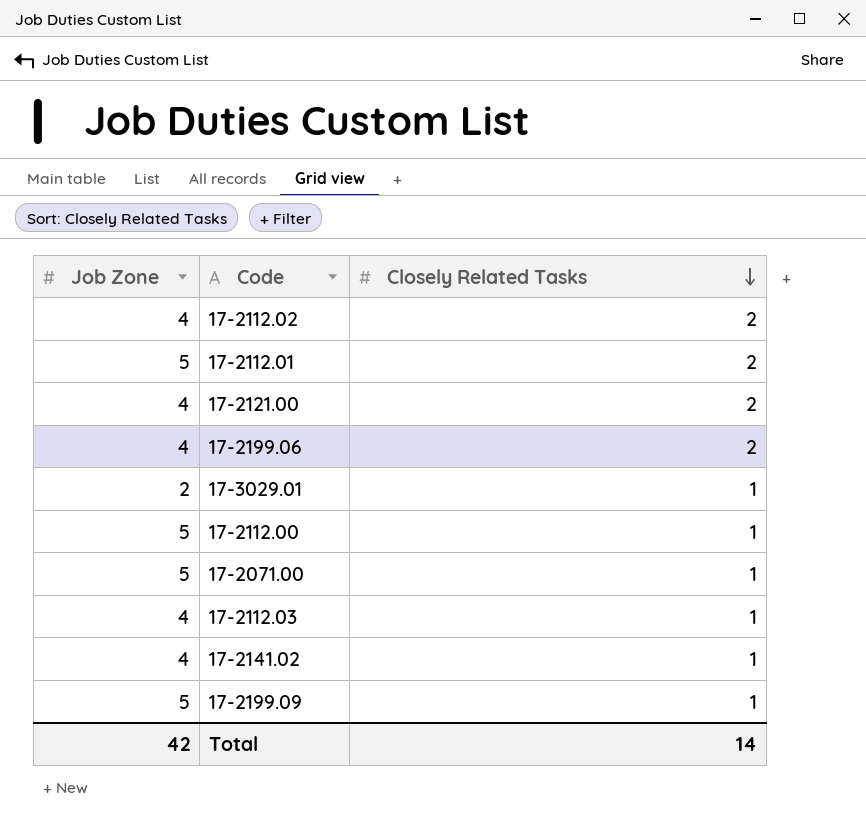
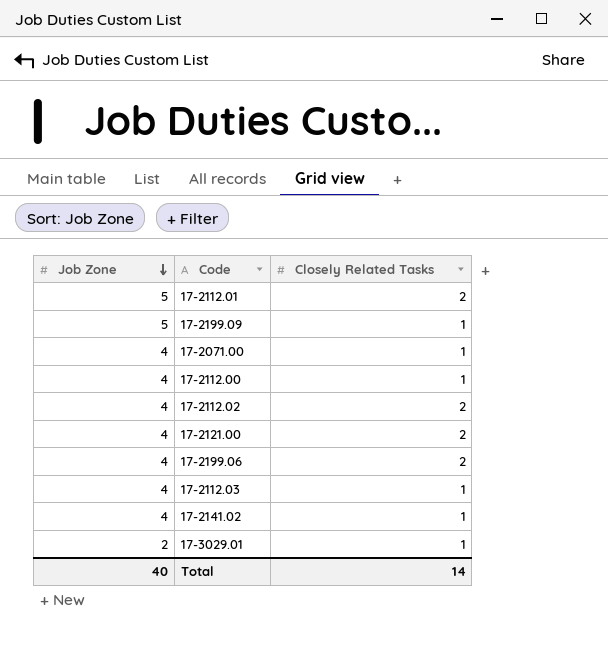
row order: Closely Related Tasks descending -> Job Zone descending
17-2071.00 | Job Zone: 5 -> 4
17-2112.00 | Job Zone: 5 -> 4
Total | Job Zone: 42 -> 40

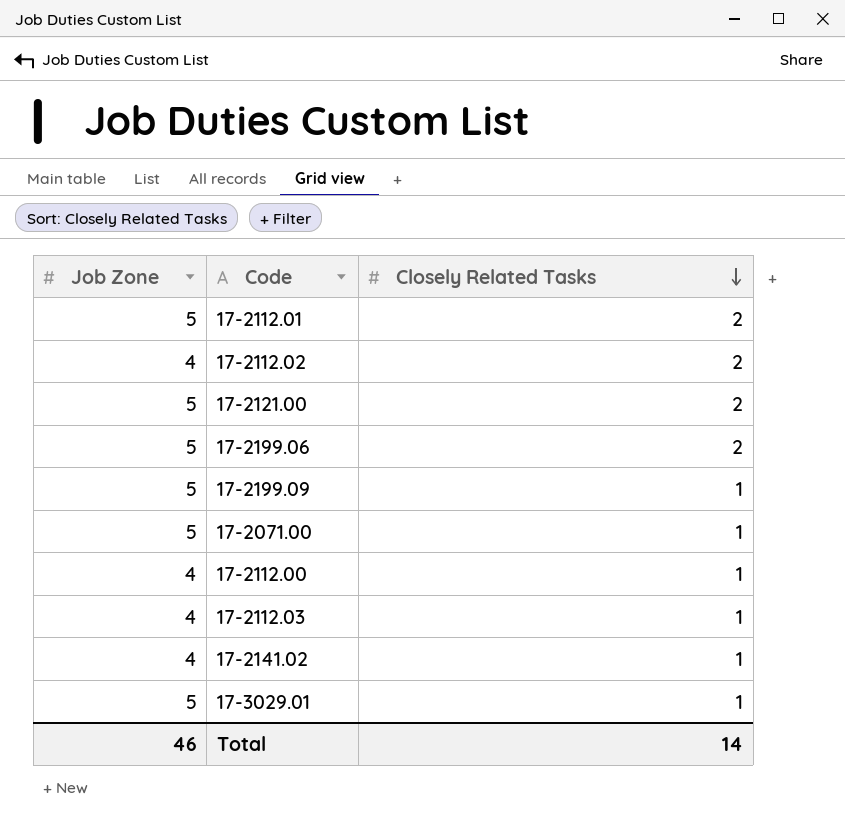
row order: Job Zone descending -> Closely Related Tasks descending
17-2121.00 | Job Zone: 4 -> 5
17-2199.06 | Job Zone: 4 -> 5
17-2071.00 | Job Zone: 4 -> 5
17-3029.01 | Job Zone: 2 -> 5
Total | Job Zone: 40 -> 46

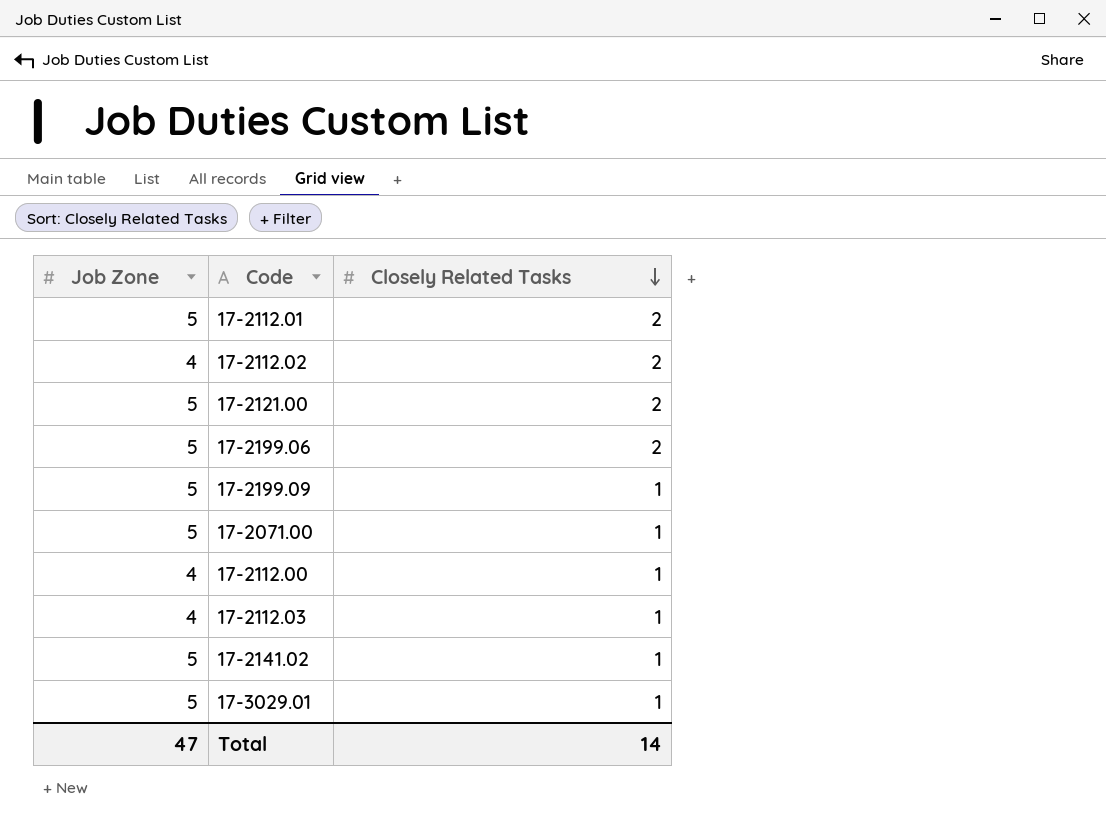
17-2141.02 | Job Zone: 4 -> 5
Total | Job Zone: 46 -> 47

